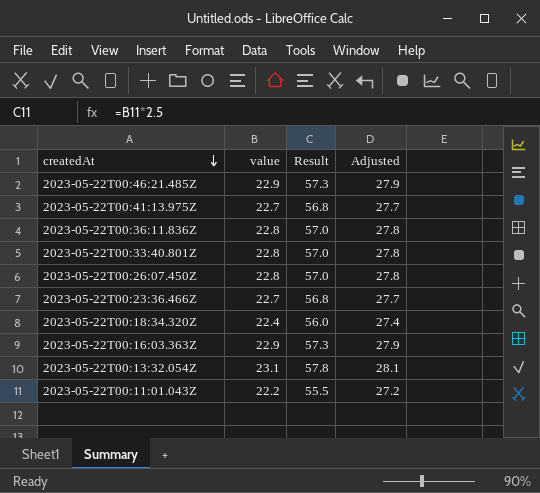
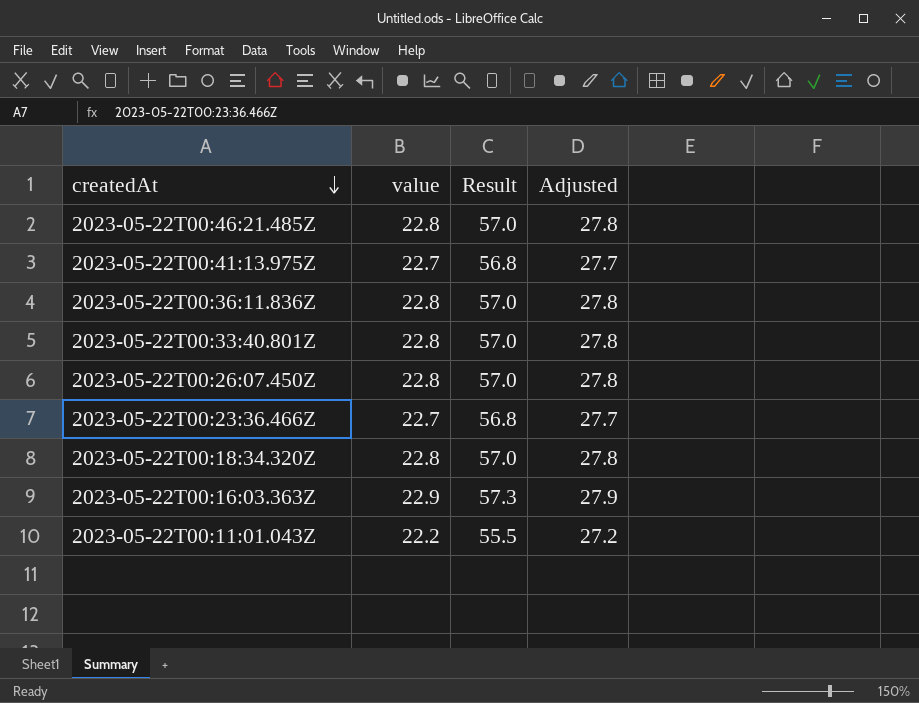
row 2023-05-22T00:13:32.054Z: 23.1 | 57.8 | 28.1 -> none
2023-05-22T00:46:21.485Z | value: 22.9 -> 22.8
2023-05-22T00:46:21.485Z | Result: 57.3 -> 57.0
2023-05-22T00:46:21.485Z | Adjusted: 27.9 -> 27.8
2023-05-22T00:18:34.320Z | value: 22.4 -> 22.8
2023-05-22T00:18:34.320Z | Result: 56.0 -> 57.0
2023-05-22T00:18:34.320Z | Adjusted: 27.4 -> 27.8

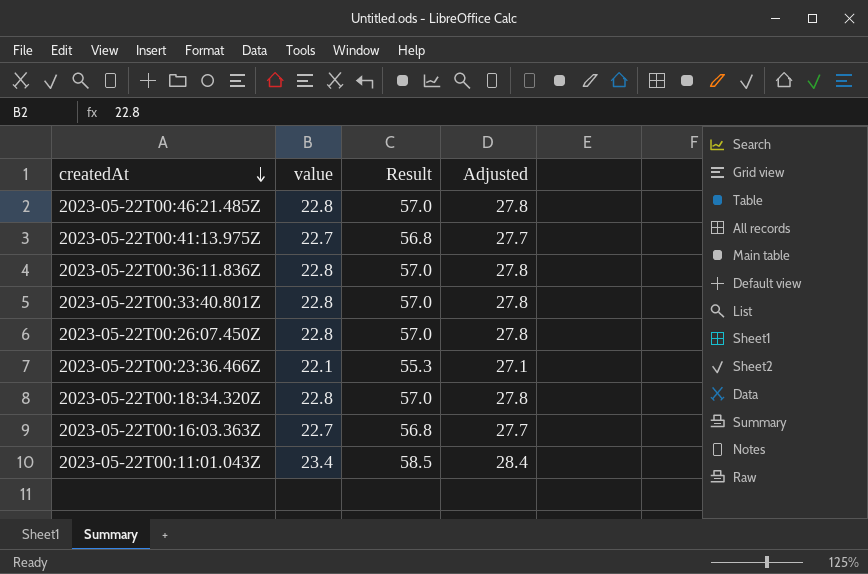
2023-05-22T00:23:36.466Z | value: 22.7 -> 22.1
2023-05-22T00:23:36.466Z | Result: 56.8 -> 55.3
2023-05-22T00:23:36.466Z | Adjusted: 27.7 -> 27.1
2023-05-22T00:16:03.363Z | value: 22.9 -> 22.7
2023-05-22T00:16:03.363Z | Result: 57.3 -> 56.8
2023-05-22T00:16:03.363Z | Adjusted: 27.9 -> 27.7
2023-05-22T00:11:01.043Z | value: 22.2 -> 23.4
2023-05-22T00:11:01.043Z | Result: 55.5 -> 58.5
2023-05-22T00:11:01.043Z | Adjusted: 27.2 -> 28.4

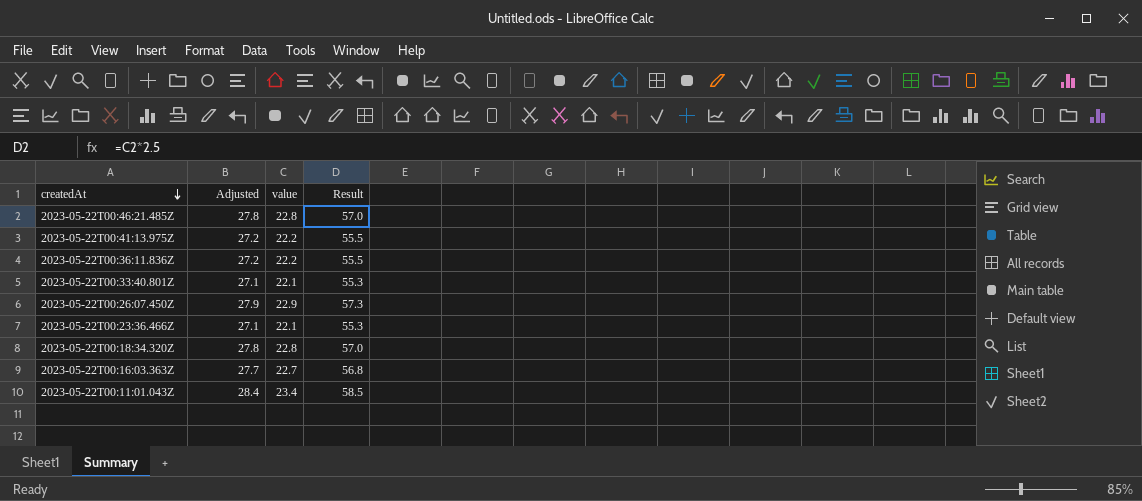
column Adjusted | position: 4 -> 2
2023-05-22T00:41:13.975Z | Adjusted: 27.7 -> 27.2
2023-05-22T00:41:13.975Z | value: 22.7 -> 22.2
2023-05-22T00:41:13.975Z | Result: 56.8 -> 55.5
2023-05-22T00:36:11.836Z | Adjusted: 27.8 -> 27.2
2023-05-22T00:36:11.836Z | value: 22.8 -> 22.2
2023-05-22T00:36:11.836Z | Result: 57.0 -> 55.5
2023-05-22T00:33:40.801Z | Adjusted: 27.8 -> 27.1
2023-05-22T00:33:40.801Z | value: 22.8 -> 22.1
2023-05-22T00:33:40.801Z | Result: 57.0 -> 55.3
2023-05-22T00:26:07.450Z | Adjusted: 27.8 -> 27.9
2023-05-22T00:26:07.450Z | value: 22.8 -> 22.9
2023-05-22T00:26:07.450Z | Result: 57.0 -> 57.3

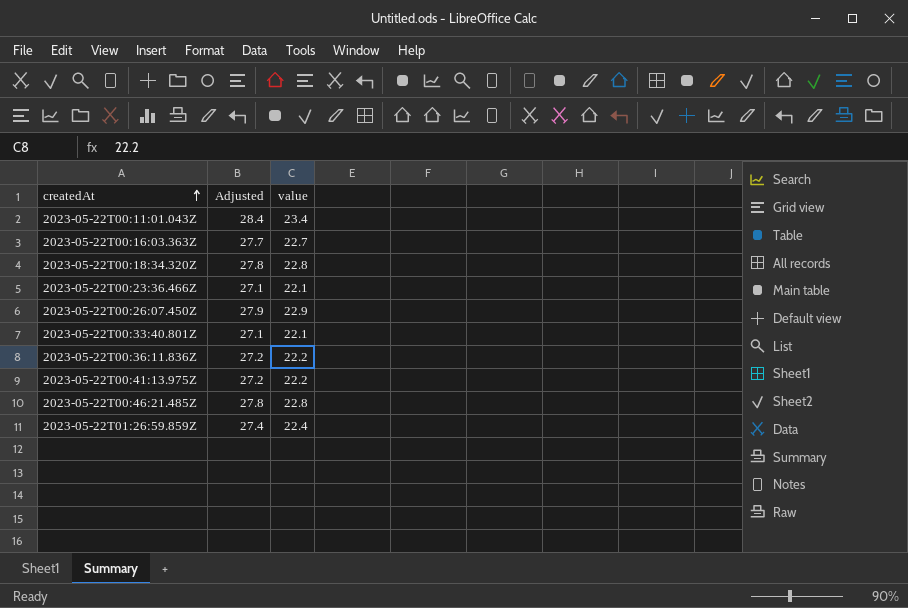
row order: createdAt descending -> createdAt ascending
column Result | formula: [value] * 2.5 -> none
row 2023-05-22T01:26:59.859Z: none -> 27.4 | 22.4

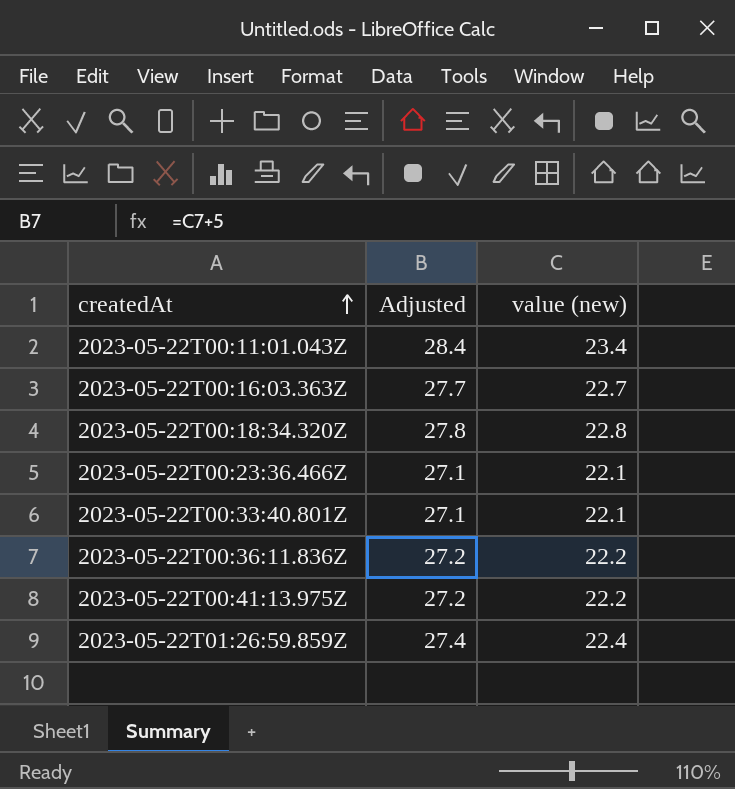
column name: value -> value (new)
row 2023-05-22T00:26:07.450Z: 27.9 | 22.9 -> none
row 2023-05-22T00:46:21.485Z: 27.8 | 22.8 -> none

